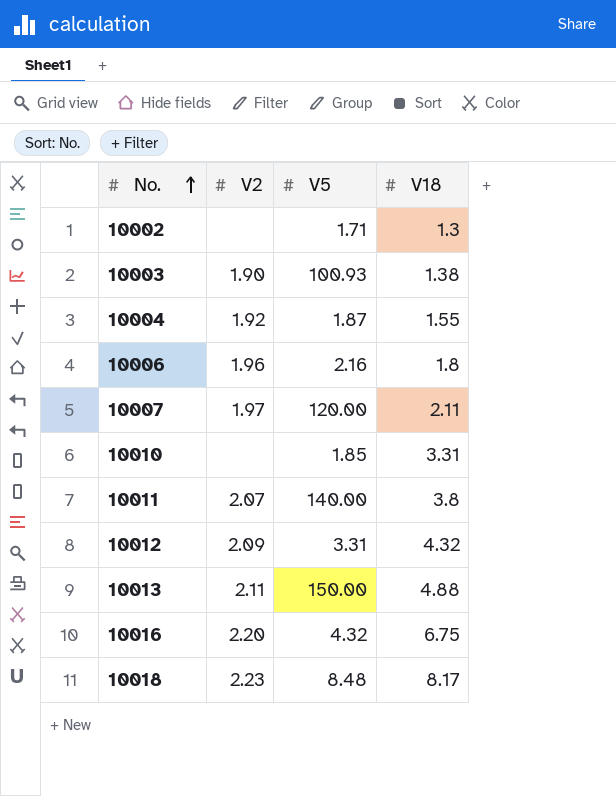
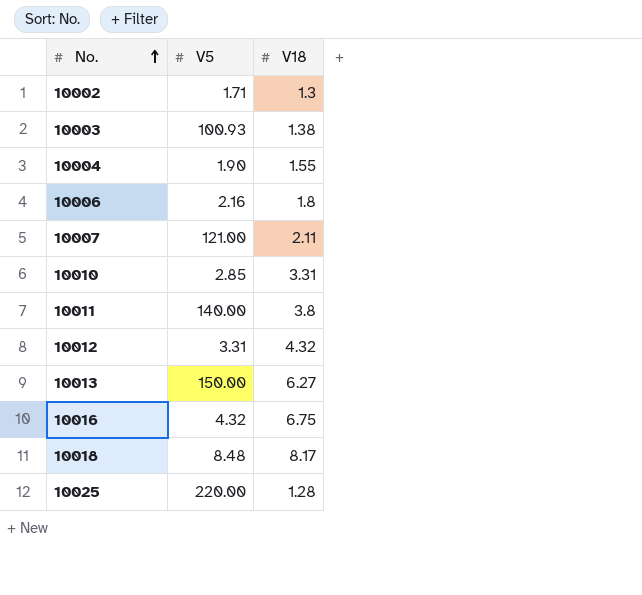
column V2 | position: 2 -> none
10004 | V5: 1.87 -> 1.90
10007 | V5: 120.00 -> 121.00
10010 | V5: 1.85 -> 2.85
10013 | V18: 4.88 -> 6.27
row 10025: none -> 220.00 | 1.28

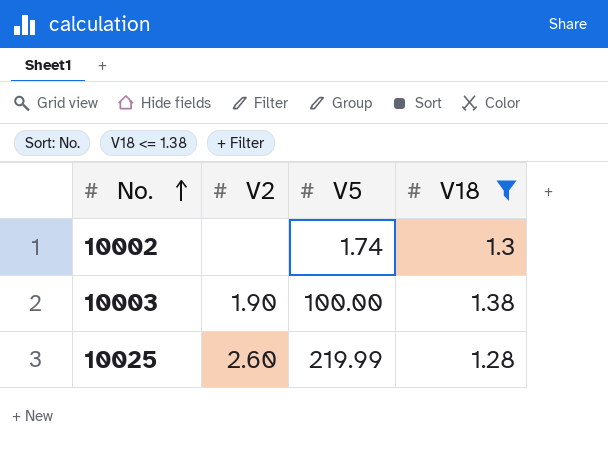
filter: none -> V18 <= 1.38
column V2 | position: none -> 2
10002 | V5: 1.71 -> 1.74
10003 | V5: 100.93 -> 100.00
10025 | V5: 220.00 -> 219.99

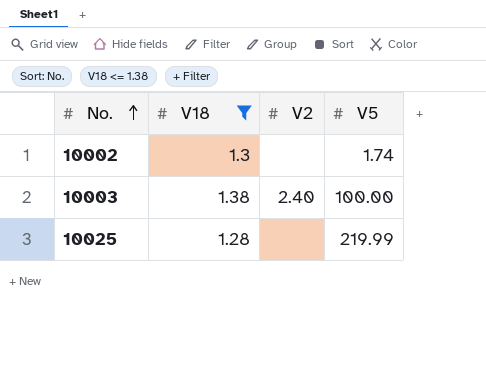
column V18 | position: 4 -> 2
10003 | V2: 1.90 -> 2.40
10025 | V2: 2.60 -> none

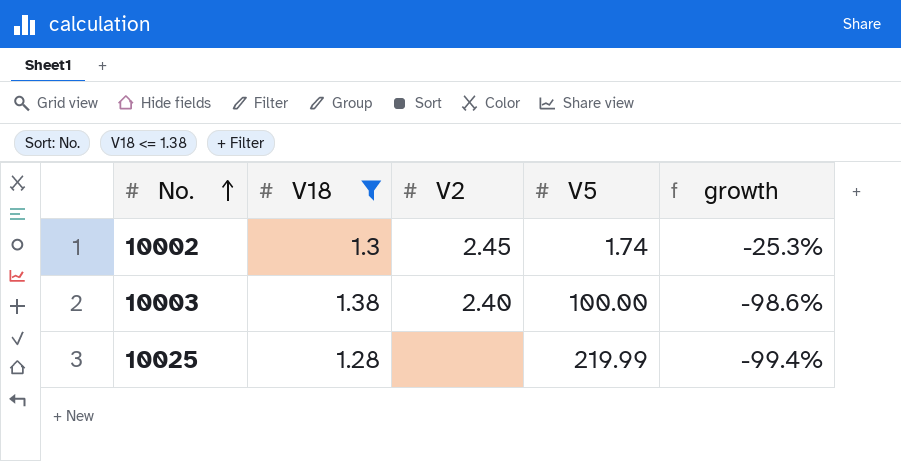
column growth | formula: none -> ([V18] - [V5]) / [V5]
10002 | V2: none -> 2.45

